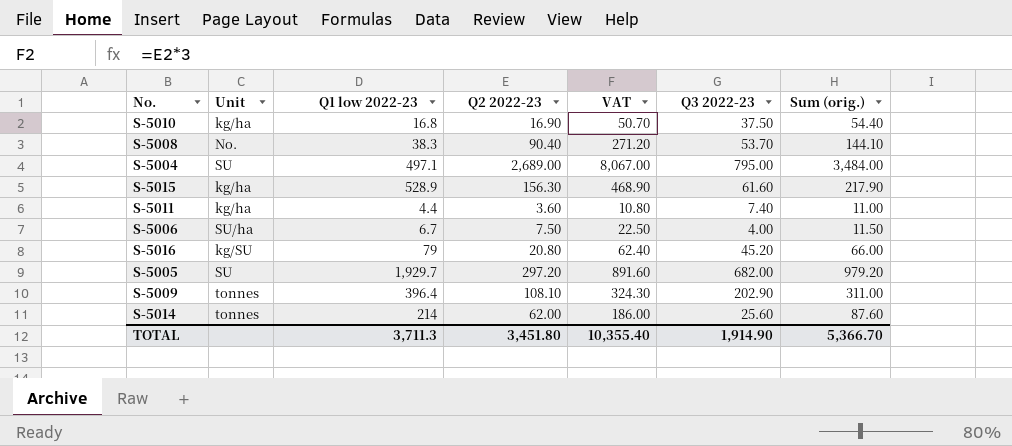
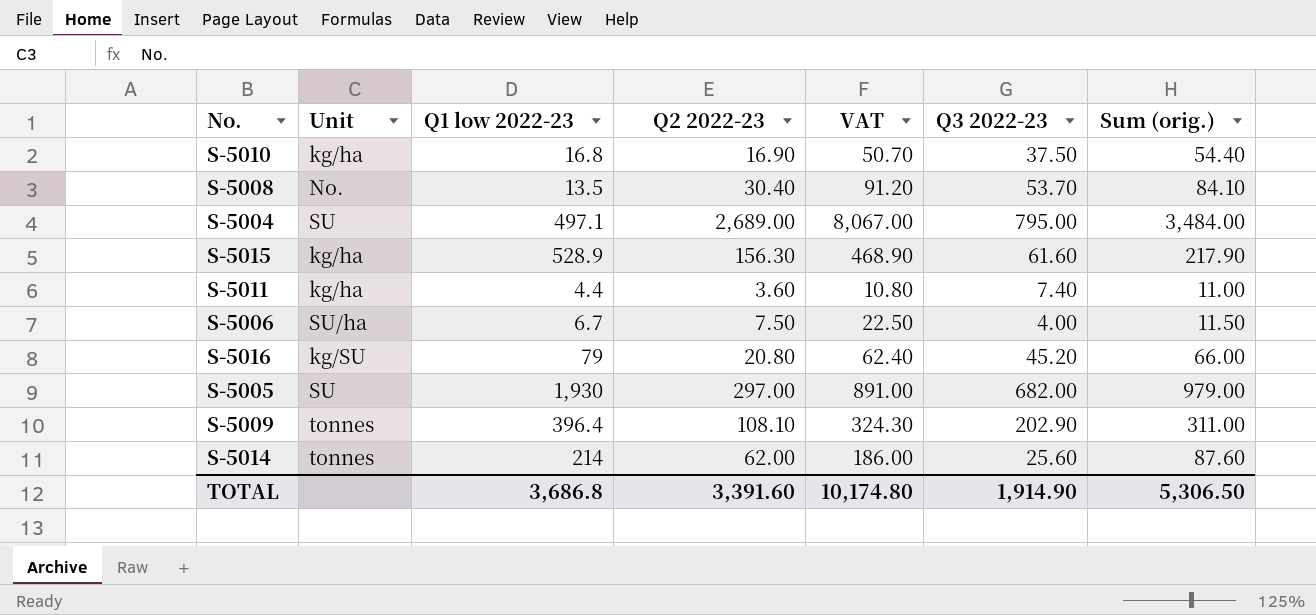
S-5008 | Q1 low 2022-23: 38.3 -> 13.5
S-5008 | Q2 2022-23: 90.40 -> 30.40
S-5008 | VAT: 271.20 -> 91.20
S-5008 | Sum (orig.): 144.10 -> 84.10
S-5005 | Q1 low 2022-23: 1,929.7 -> 1,930
S-5005 | Q2 2022-23: 297.20 -> 297.00
S-5005 | VAT: 891.60 -> 891.00
S-5005 | Sum (orig.): 979.20 -> 979.00
TOTAL | Q1 low 2022-23: 3,711.3 -> 3,686.8
TOTAL | Q2 2022-23: 3,451.80 -> 3,391.60
TOTAL | VAT: 10,355.40 -> 10,174.80
TOTAL | Sum (orig.): 5,366.70 -> 5,306.50

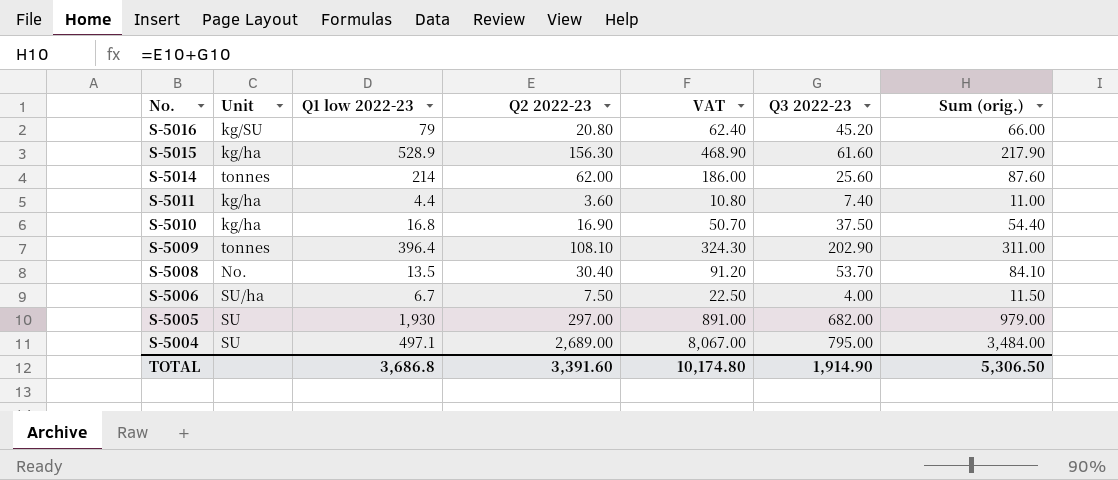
row order: none -> No. descending

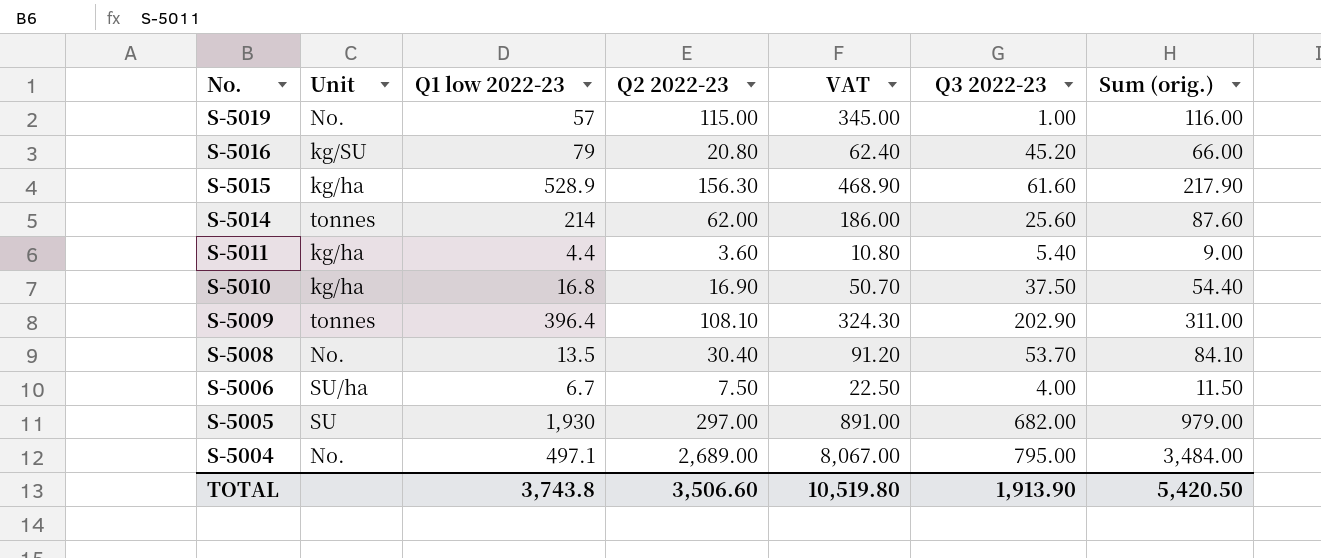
row S-5019: none -> No. | 57 | 115.00 | 345.00 | 1.00 | 116.00
S-5011 | Q3 2022-23: 7.40 -> 5.40
S-5011 | Sum (orig.): 11.00 -> 9.00
S-5004 | Unit: SU -> No.
TOTAL | Q1 low 2022-23: 3,686.8 -> 3,743.8
TOTAL | Q2 2022-23: 3,391.60 -> 3,506.60
TOTAL | VAT: 10,174.80 -> 10,519.80
TOTAL | Q3 2022-23: 1,914.90 -> 1,913.90
TOTAL | Sum (orig.): 5,306.50 -> 5,420.50

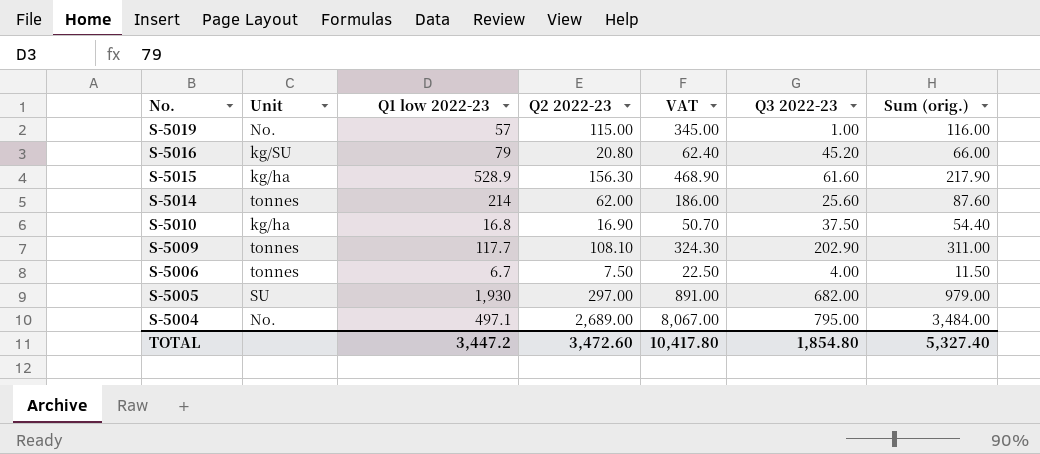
row S-5011: kg/ha | 4.4 | 3.60 | 10.80 | 5.40 | 9.00 -> none
row S-5008: No. | 13.5 | 30.40 | 91.20 | 53.70 | 84.10 -> none
S-5009 | Q1 low 2022-23: 396.4 -> 117.7
S-5006 | Unit: SU/ha -> tonnes
TOTAL | Q1 low 2022-23: 3,743.8 -> 3,447.2
TOTAL | Q2 2022-23: 3,506.60 -> 3,472.60
TOTAL | VAT: 10,519.80 -> 10,417.80
TOTAL | Q3 2022-23: 1,913.90 -> 1,854.80
TOTAL | Sum (orig.): 5,420.50 -> 5,327.40

